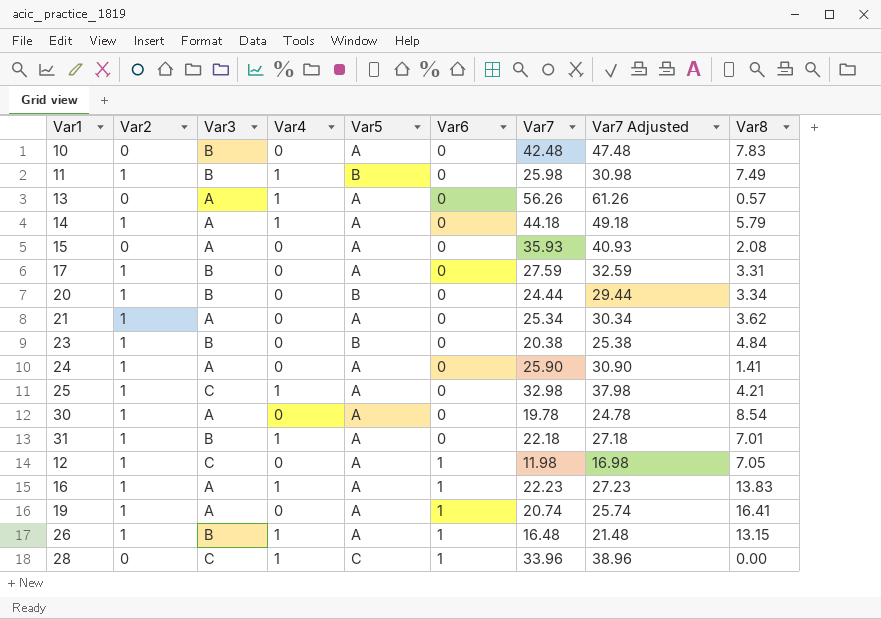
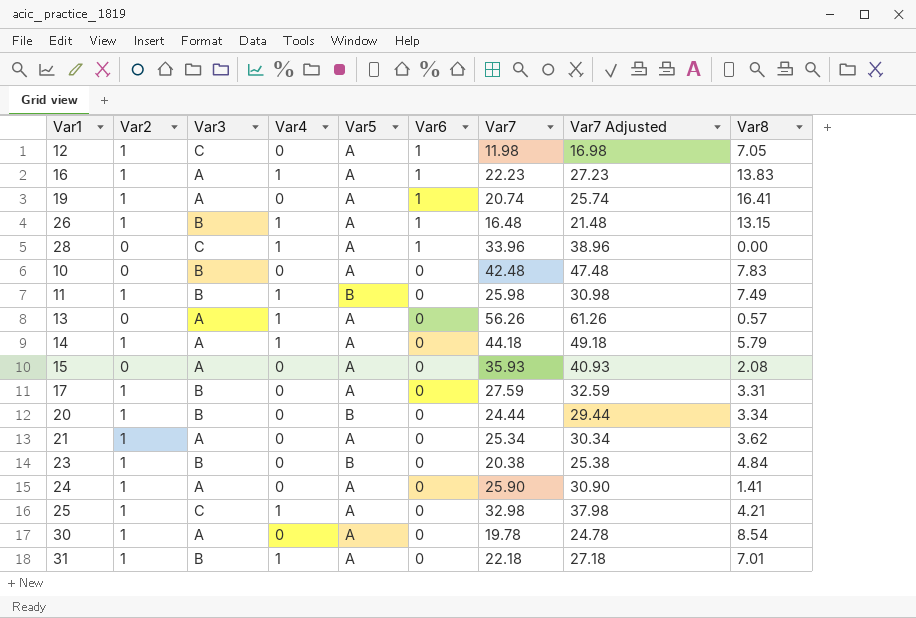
row order: Var6 ascending -> Var6 descending
28 | Var5: C -> A

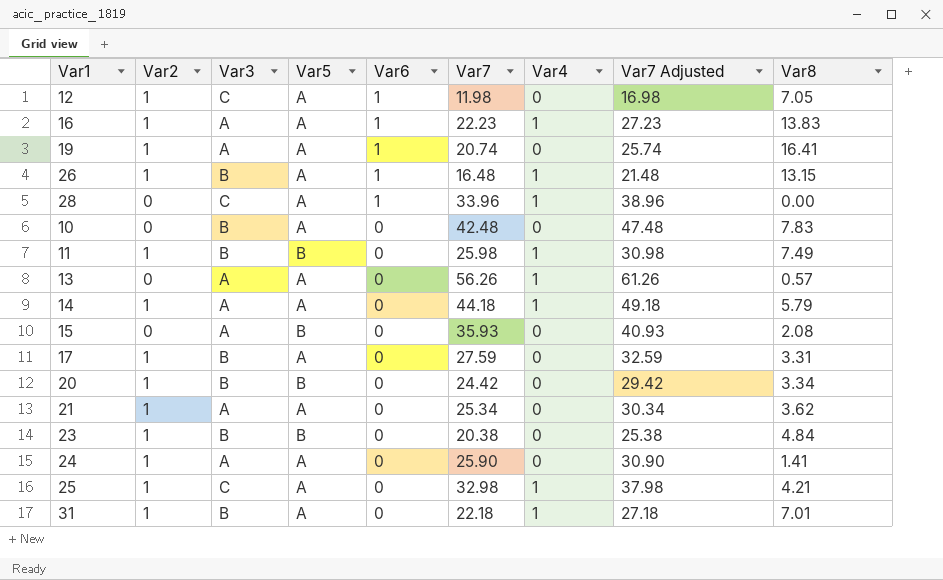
column Var4 | position: 4 -> 7
row 30: 1 | A | 0 | A | 0 | 19.78 | 24.78 | 8.54 -> none
15 | Var5: A -> B
20 | Var7: 24.44 -> 24.42
20 | Var7 Adjusted: 29.44 -> 29.42

